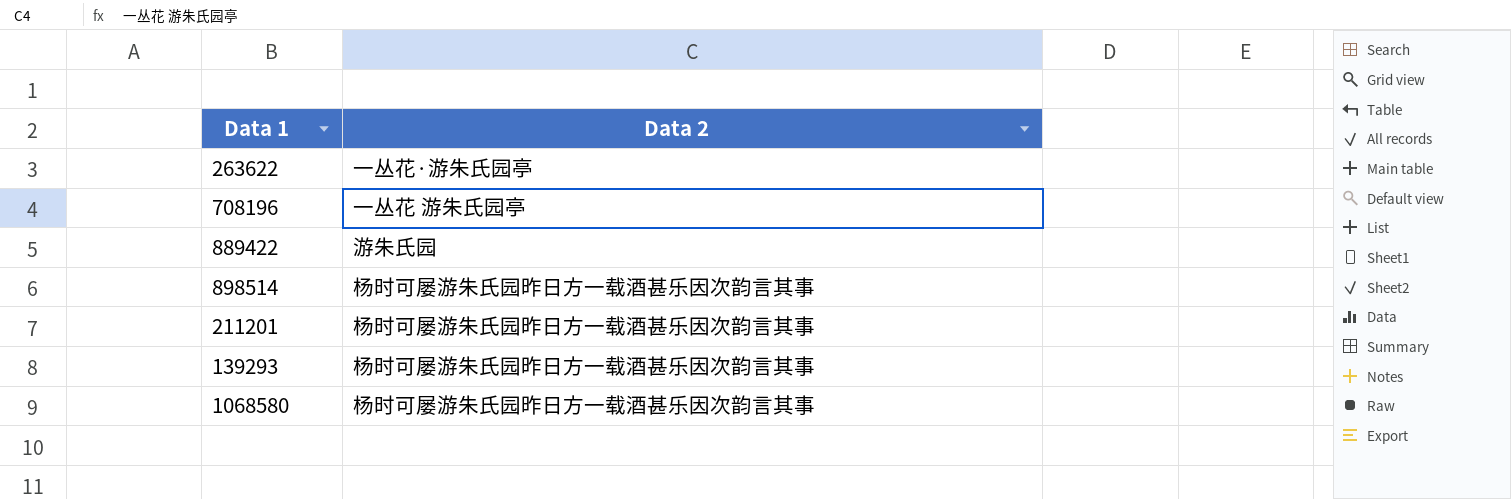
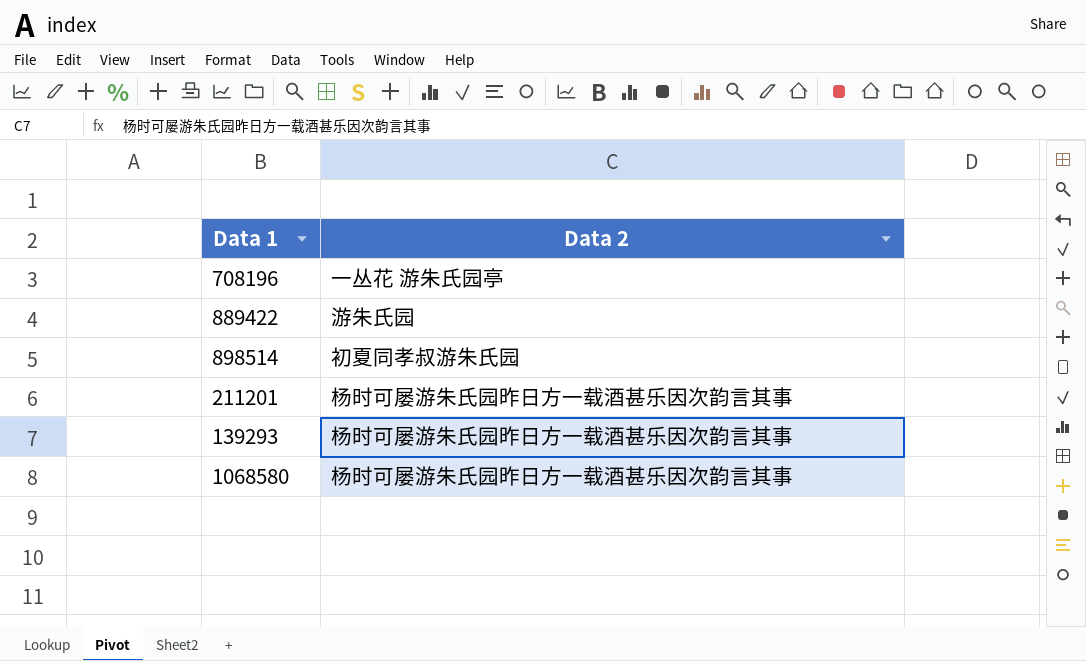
row 263622: 一丛花·游朱氏园亭 -> none
898514 | Data 2: 杨时可屡游朱氏园昨日方一载酒甚乐因次韵言其事 -> 初夏同孝叔游朱氏园

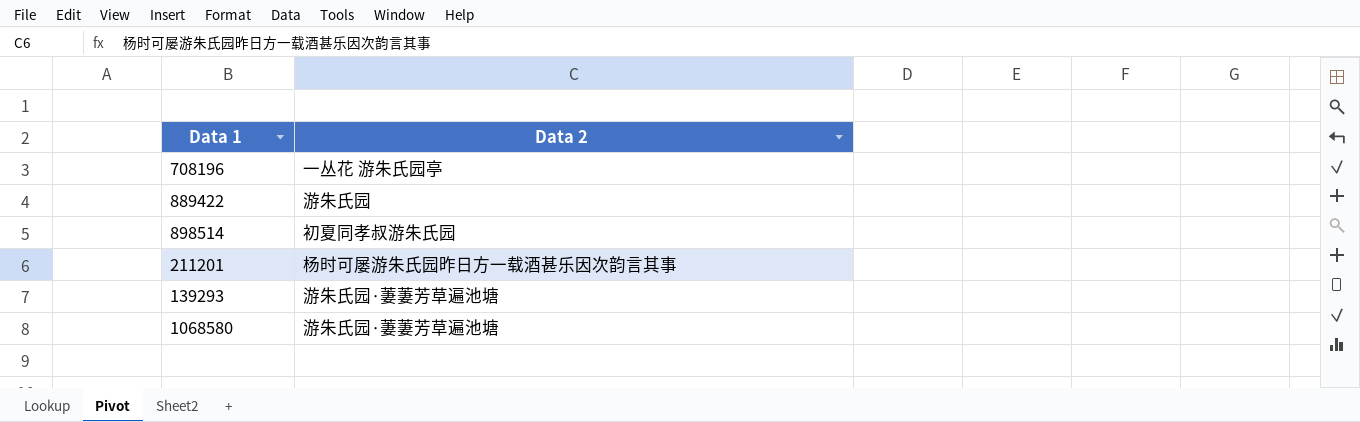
139293 | Data 2: 杨时可屡游朱氏园昨日方一载酒甚乐因次韵言其事 -> 游朱氏园·萋萋芳草遍池塘
1068580 | Data 2: 杨时可屡游朱氏园昨日方一载酒甚乐因次韵言其事 -> 游朱氏园·萋萋芳草遍池塘

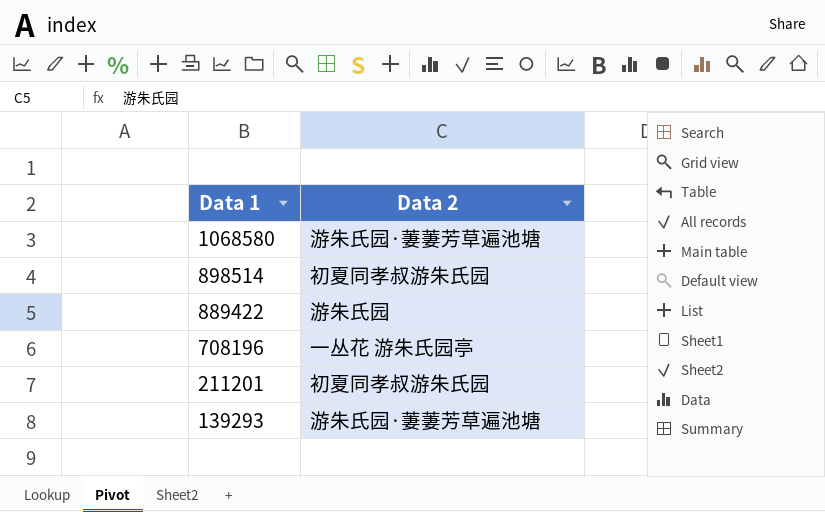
row order: none -> Data 1 descending
211201 | Data 2: 杨时可屡游朱氏园昨日方一载酒甚乐因次韵言其事 -> 初夏同孝叔游朱氏园

